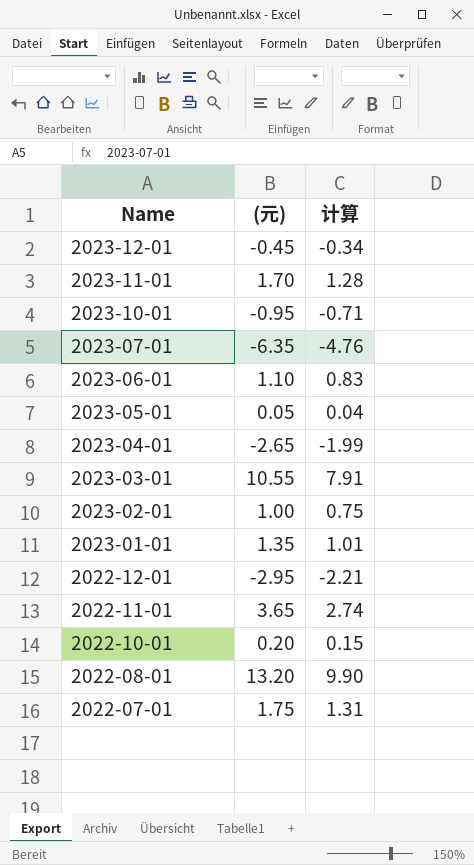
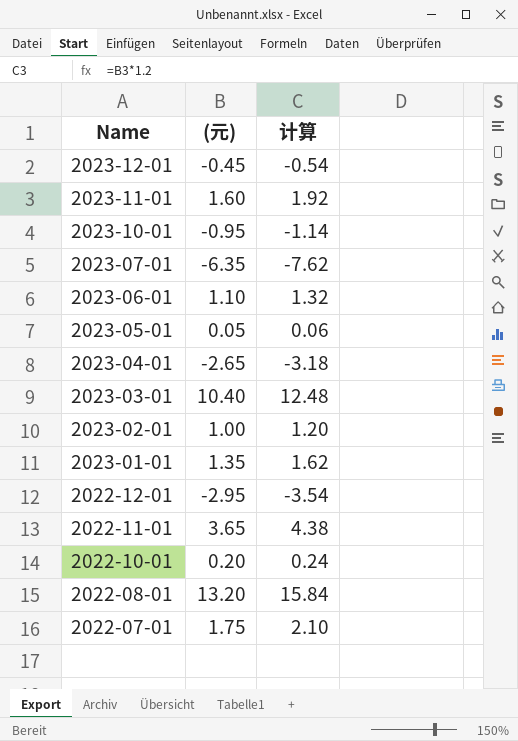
column 计算 | formula: [(元)] * 0.75 -> [(元)] * 1.2
2023-11-01 | (元): 1.70 -> 1.60
2023-03-01 | (元): 10.55 -> 10.40

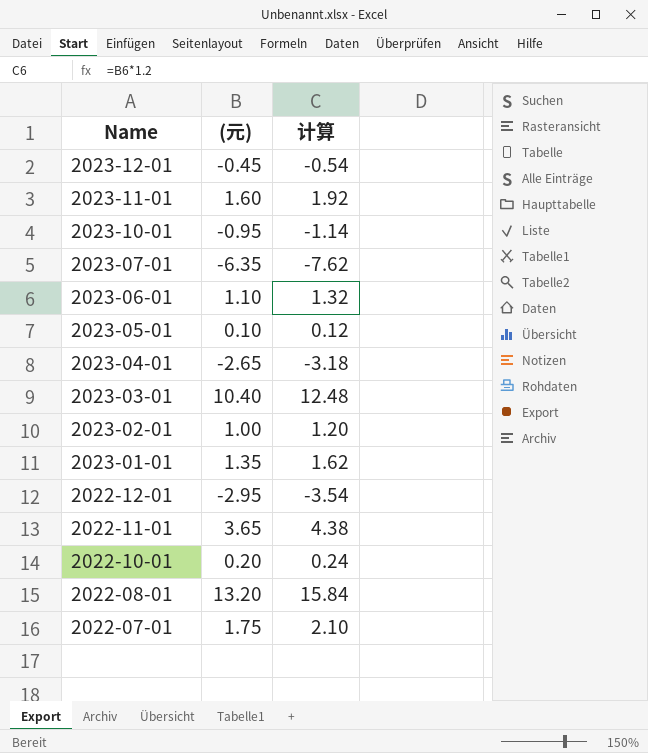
2023-05-01 | (元): 0.05 -> 0.10
2023-05-01 | 计算: 0.06 -> 0.12

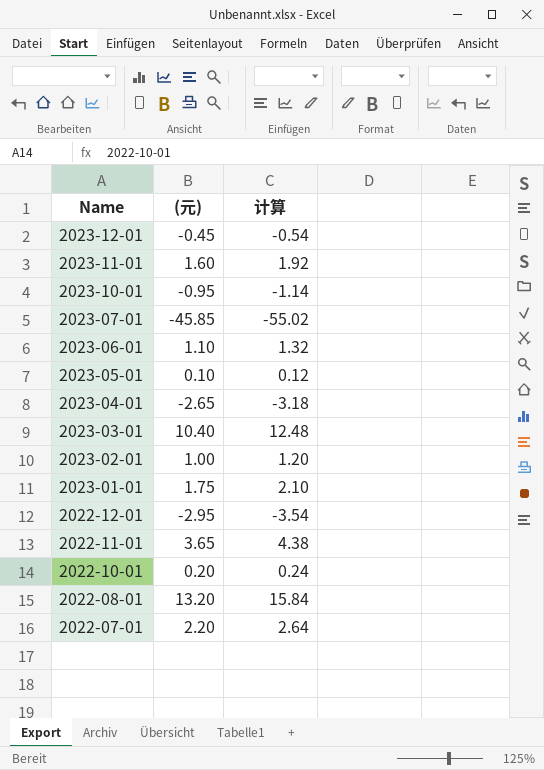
2023-07-01 | (元): -6.35 -> -45.85
2023-07-01 | 计算: -7.62 -> -55.02
2023-01-01 | (元): 1.35 -> 1.75
2023-01-01 | 计算: 1.62 -> 2.10
2022-07-01 | (元): 1.75 -> 2.20
2022-07-01 | 计算: 2.10 -> 2.64

